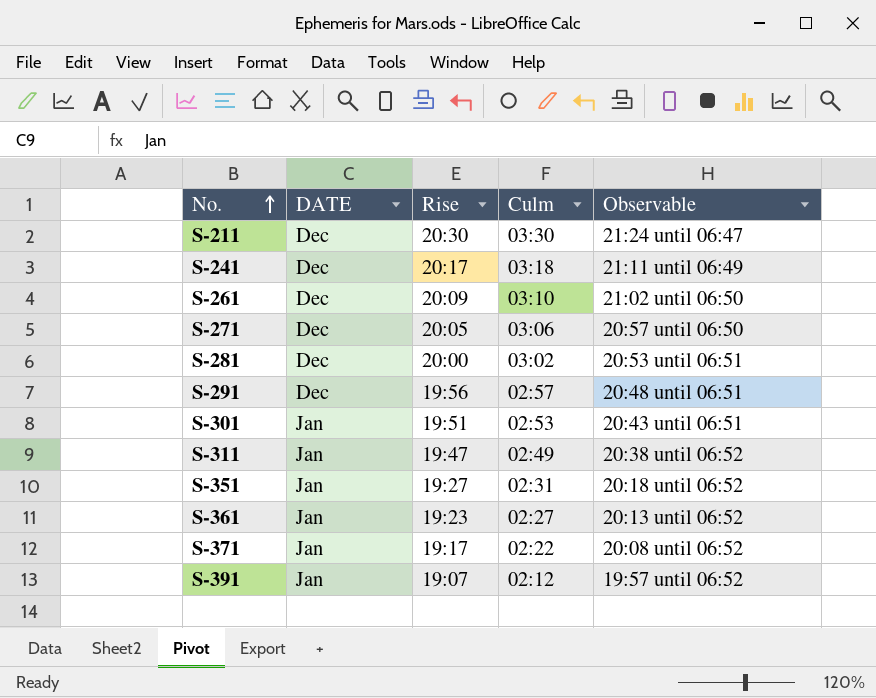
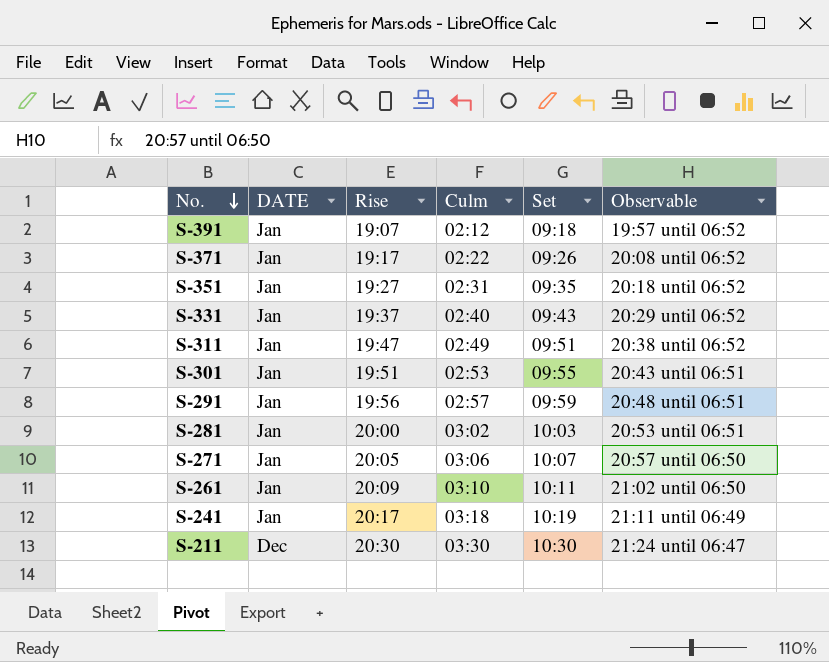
row order: No. ascending -> No. descending
column Set | position: none -> 5
row S-361: Jan | 19:23 | 02:27 | 20:13 until 06:52 -> none
row S-331: none -> Jan | 19:37 | 02:40 | 09:43 | 20:29 until 06:52
S-291 | DATE: Dec -> Jan
S-281 | DATE: Dec -> Jan
S-271 | DATE: Dec -> Jan
S-261 | DATE: Dec -> Jan
S-241 | DATE: Dec -> Jan

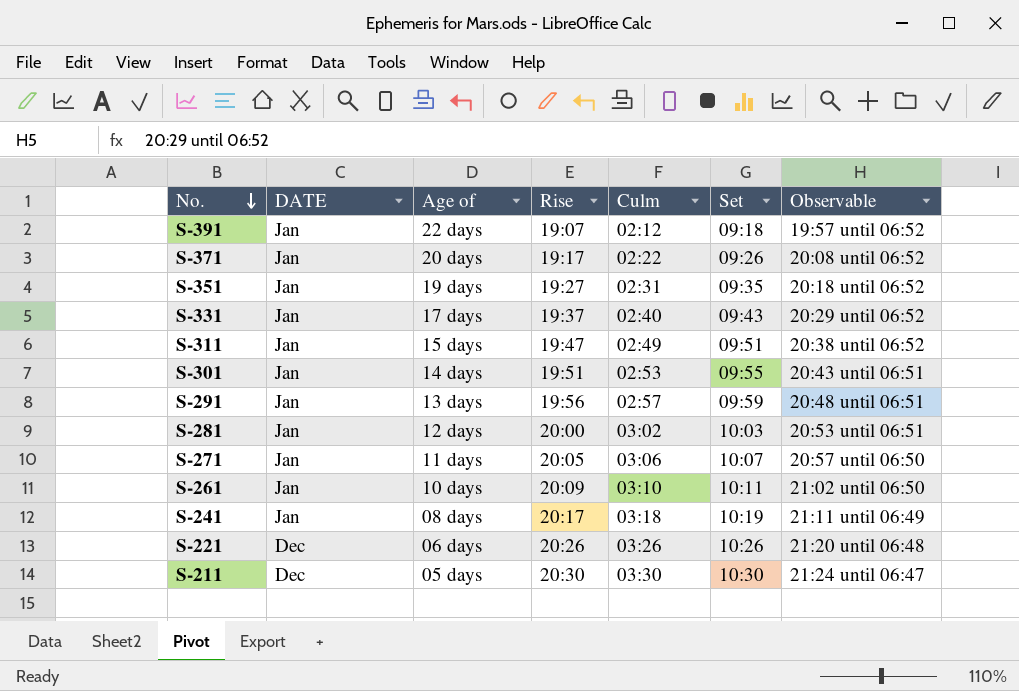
column Age of | position: none -> 3
row S-221: none -> Dec | 06 days | 20:26 | 03:26 | 10:26 | 21:20 until 06:48

